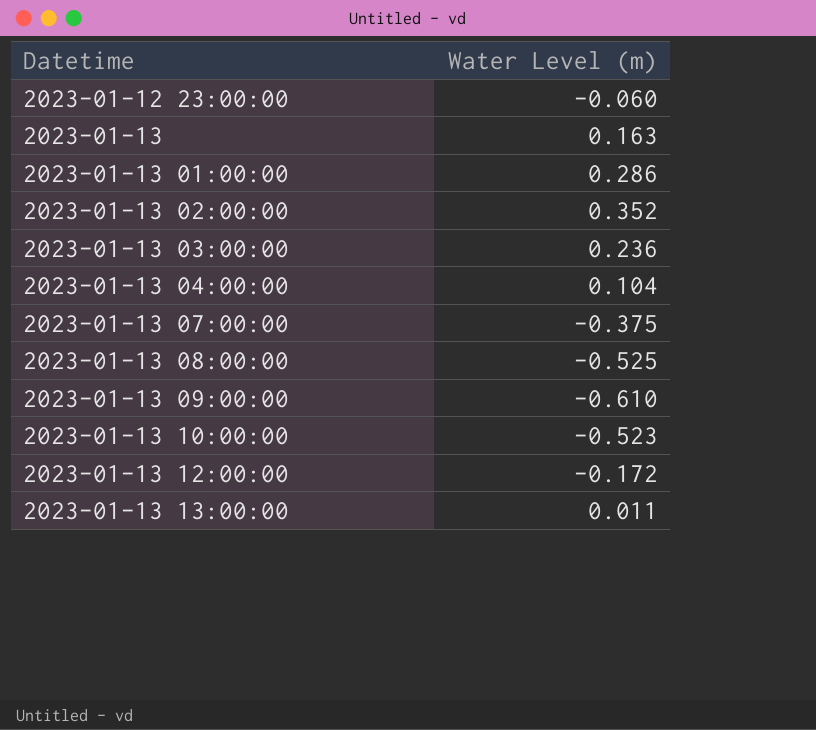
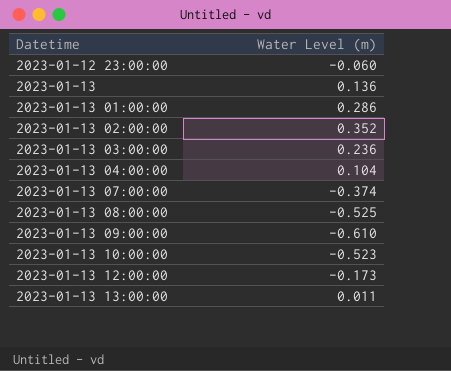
2023-01-13 | Water Level (m): 0.163 -> 0.136
2023-01-13 07:00:00 | Water Level (m): -0.375 -> -0.374
2023-01-13 12:00:00 | Water Level (m): -0.172 -> -0.173

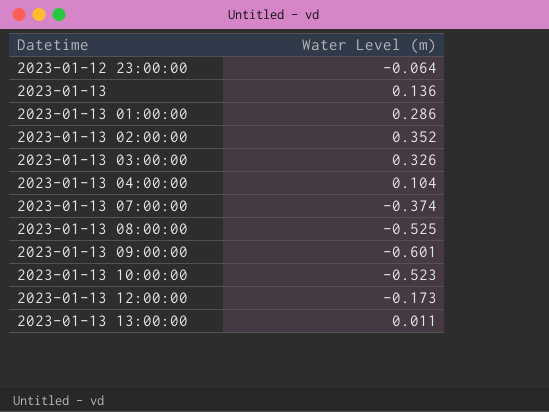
2023-01-12 23:00:00 | Water Level (m): -0.060 -> -0.064
2023-01-13 03:00:00 | Water Level (m): 0.236 -> 0.326
2023-01-13 09:00:00 | Water Level (m): -0.610 -> -0.601

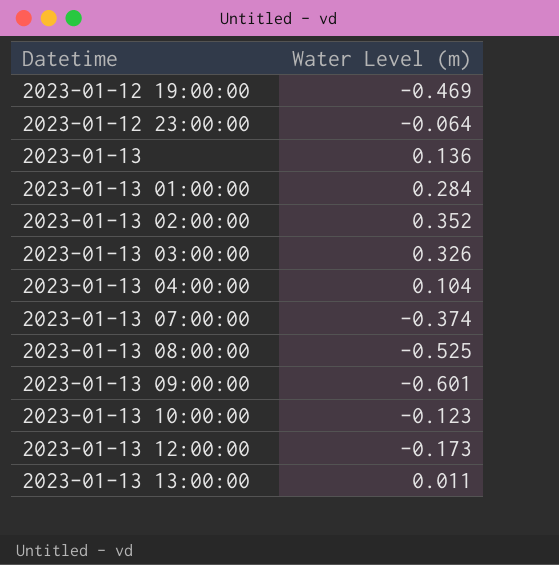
row 2023-01-12 19:00:00: none -> -0.469
2023-01-13 01:00:00 | Water Level (m): 0.286 -> 0.284
2023-01-13 10:00:00 | Water Level (m): -0.523 -> -0.123

